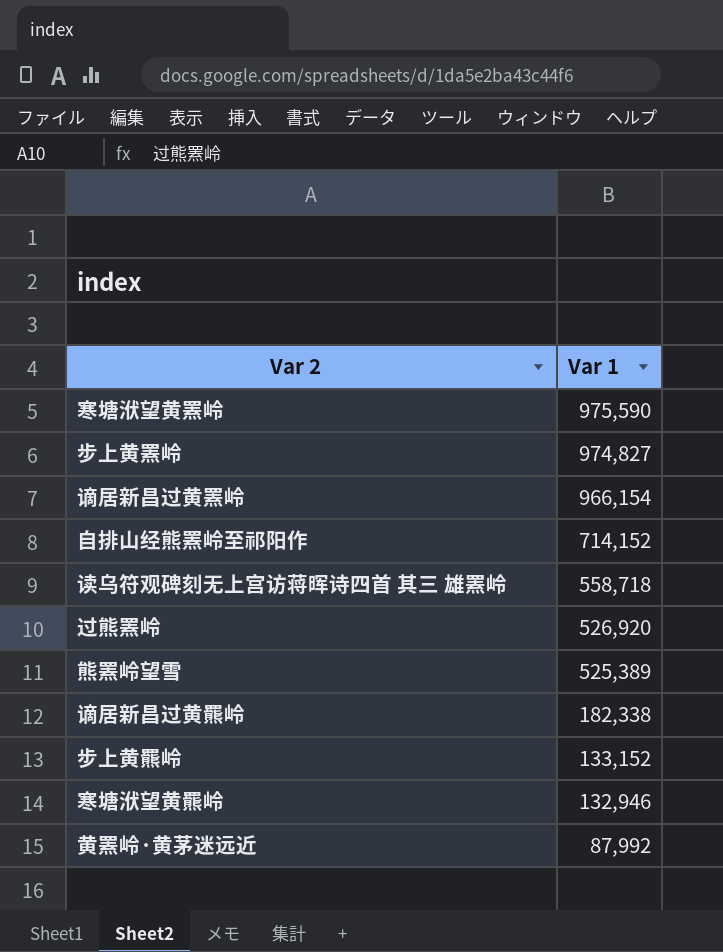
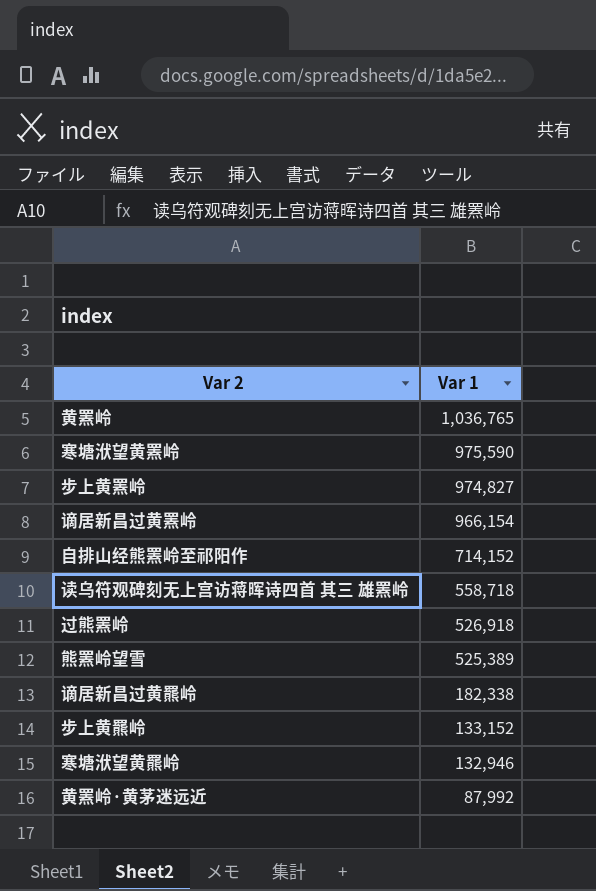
row 黄罴岭: none -> 1,036,765
过熊罴岭 | Var 1: 526,920 -> 526,918

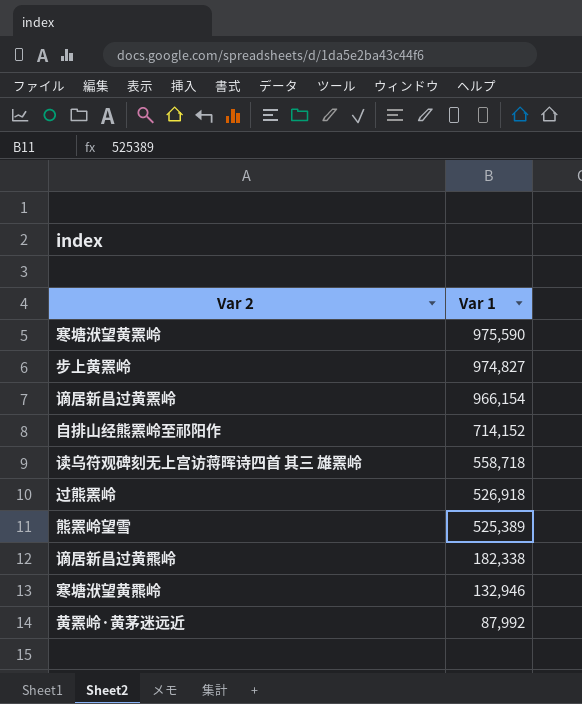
row 黄罴岭: 1,036,765 -> none
row 步上黄羆岭: 133,152 -> none

